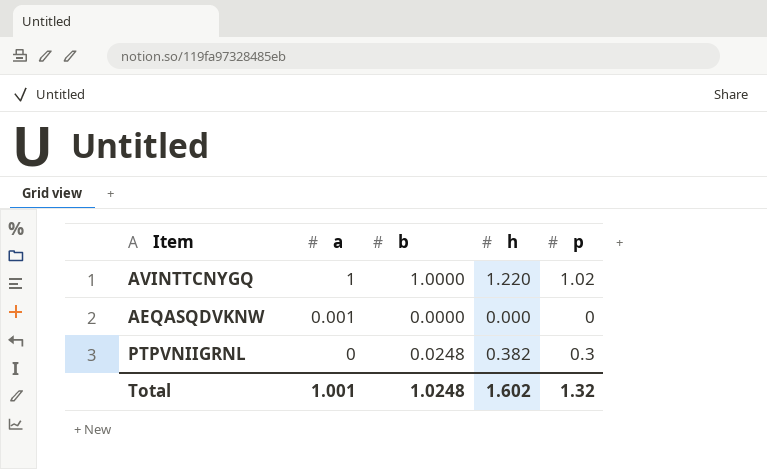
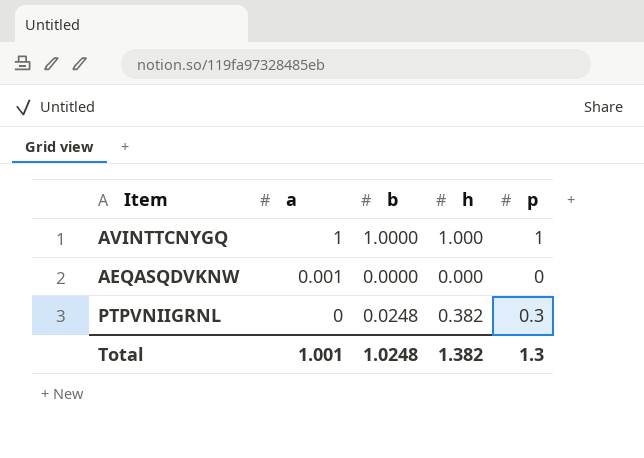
AVINTTCNYGQ | h: 1.220 -> 1.000
AVINTTCNYGQ | p: 1.02 -> 1
Total | h: 1.602 -> 1.382
Total | p: 1.32 -> 1.3

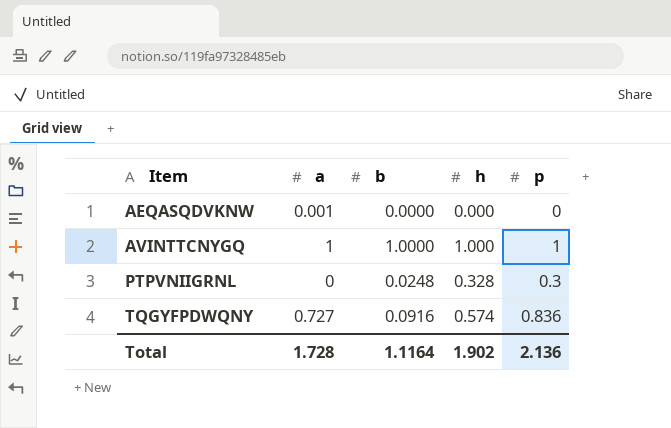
row order: a descending -> Item ascending
PTPVNIIGRNL | h: 0.382 -> 0.328
row TQGYFPDWQNY: none -> 0.727 | 0.0916 | 0.574 | 0.836
Total | a: 1.001 -> 1.728
Total | b: 1.0248 -> 1.1164
Total | h: 1.382 -> 1.902
Total | p: 1.3 -> 2.136

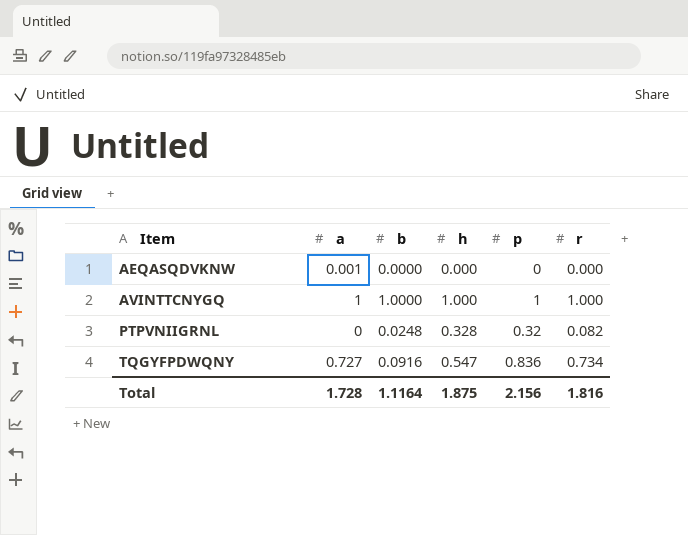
column r | position: none -> 6
PTPVNIIGRNL | p: 0.3 -> 0.32
TQGYFPDWQNY | h: 0.574 -> 0.547
Total | h: 1.902 -> 1.875
Total | p: 2.136 -> 2.156

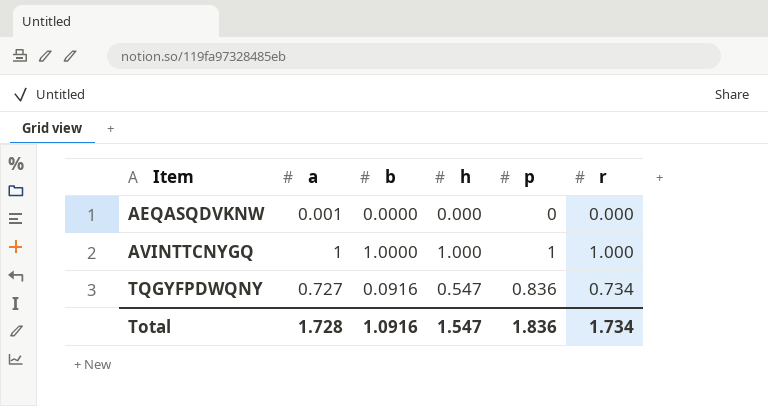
row PTPVNIIGRNL: 0 | 0.0248 | 0.328 | 0.32 | 0.082 -> none
Total | b: 1.1164 -> 1.0916
Total | h: 1.875 -> 1.547
Total | p: 2.156 -> 1.836
Total | r: 1.816 -> 1.734

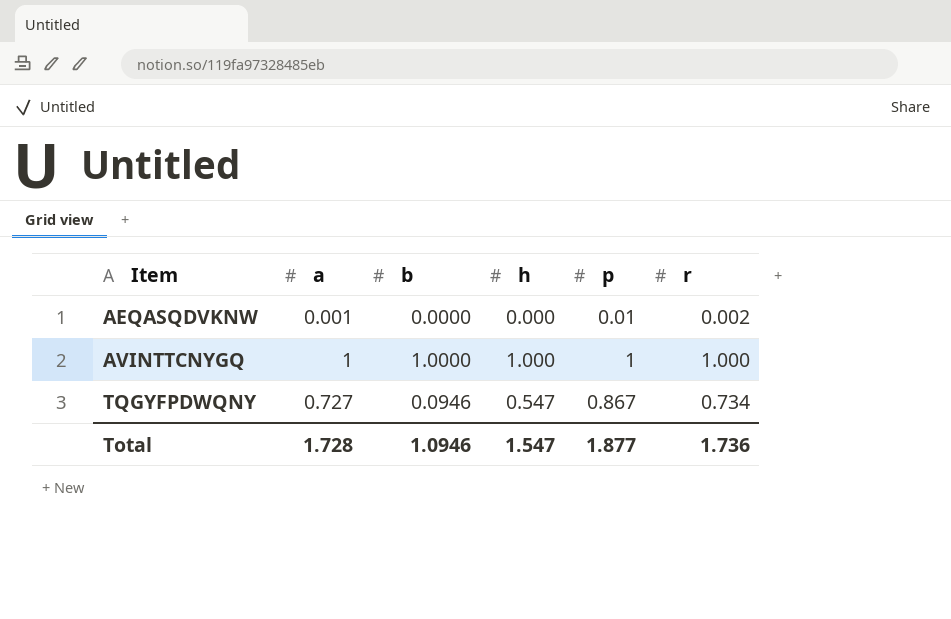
AEQASQDVKNW | p: 0 -> 0.01
AEQASQDVKNW | r: 0.000 -> 0.002
TQGYFPDWQNY | b: 0.0916 -> 0.0946
TQGYFPDWQNY | p: 0.836 -> 0.867
Total | b: 1.0916 -> 1.0946
Total | p: 1.836 -> 1.877
Total | r: 1.734 -> 1.736

